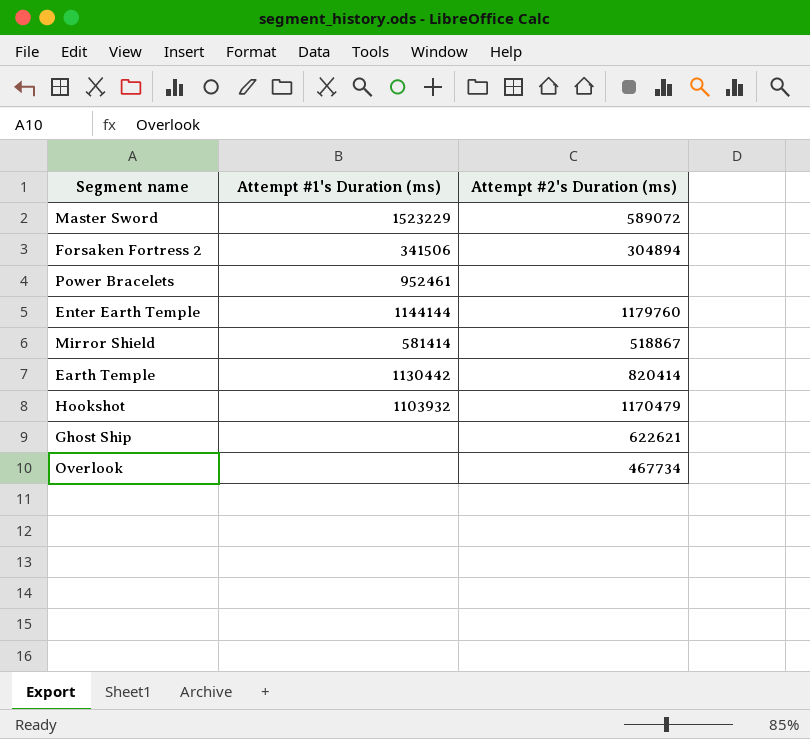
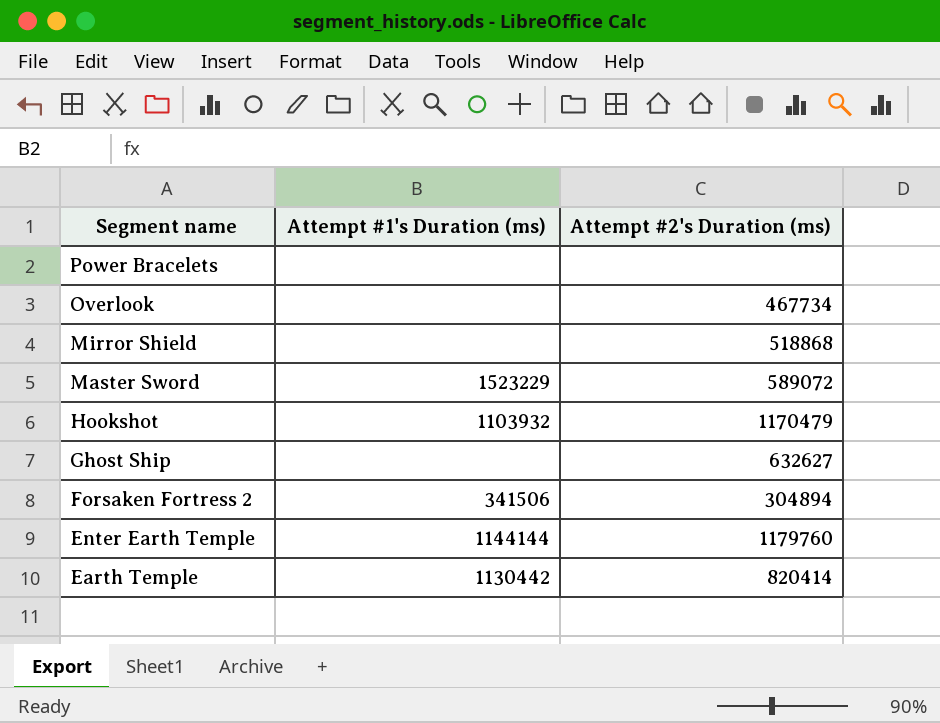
row order: none -> Segment name descending
Power Bracelets | Attempt #1's Duration (ms): 952461 -> none
Mirror Shield | Attempt #1's Duration (ms): 581414 -> none
Mirror Shield | Attempt #2's Duration (ms): 518867 -> 518868
Ghost Ship | Attempt #2's Duration (ms): 622621 -> 632627

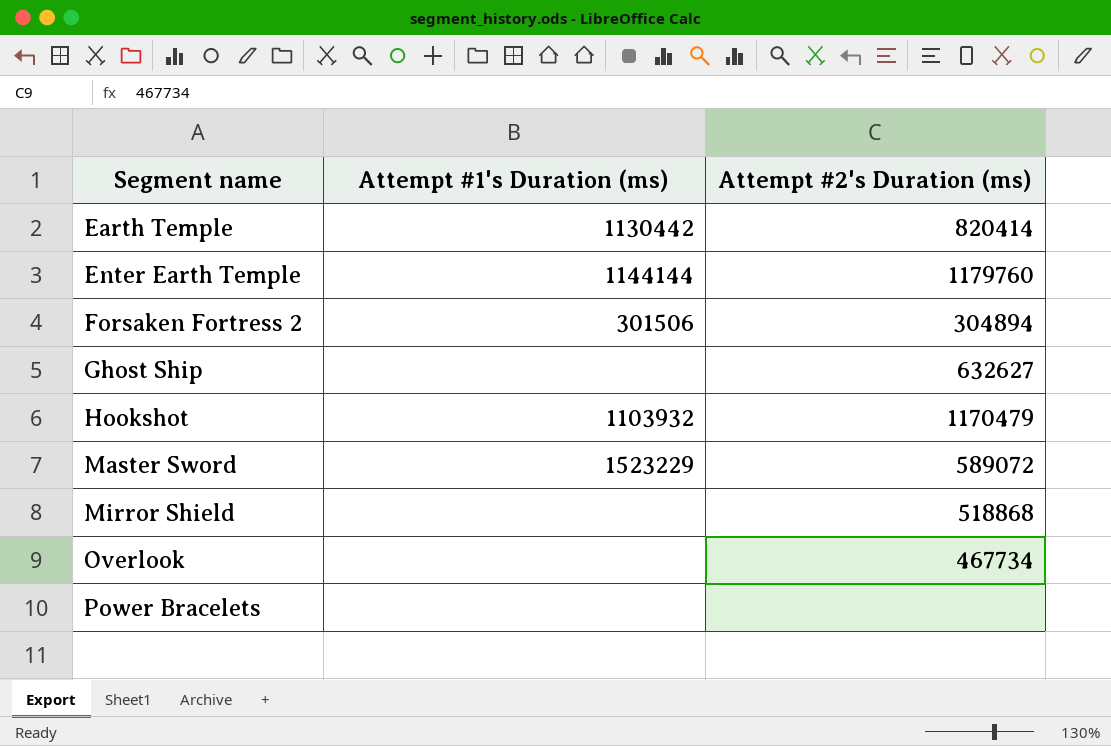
row order: Segment name descending -> Segment name ascending
Forsaken Fortress 2 | Attempt #1's Duration (ms): 341506 -> 301506

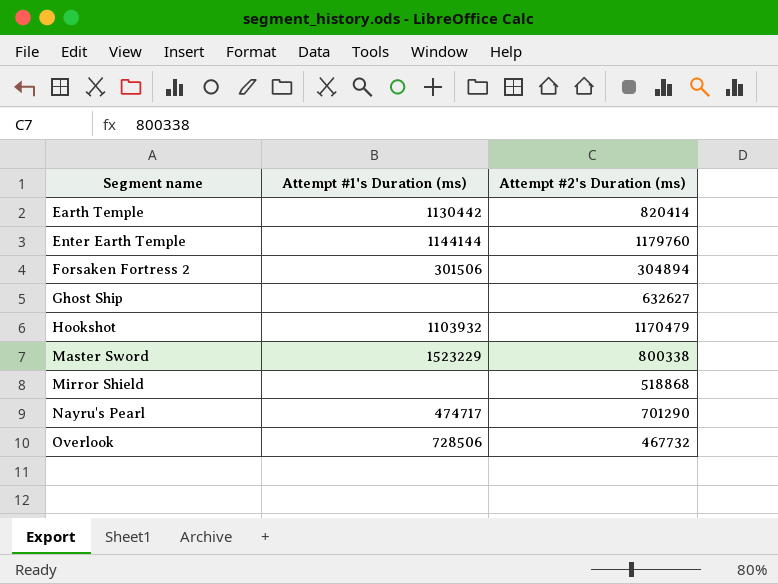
row Power Bracelets: none | none -> none
Master Sword | Attempt #2's Duration (ms): 589072 -> 800338
row Nayru's Pearl: none -> 474717 | 701290
Overlook | Attempt #1's Duration (ms): none -> 728506
Overlook | Attempt #2's Duration (ms): 467734 -> 467732

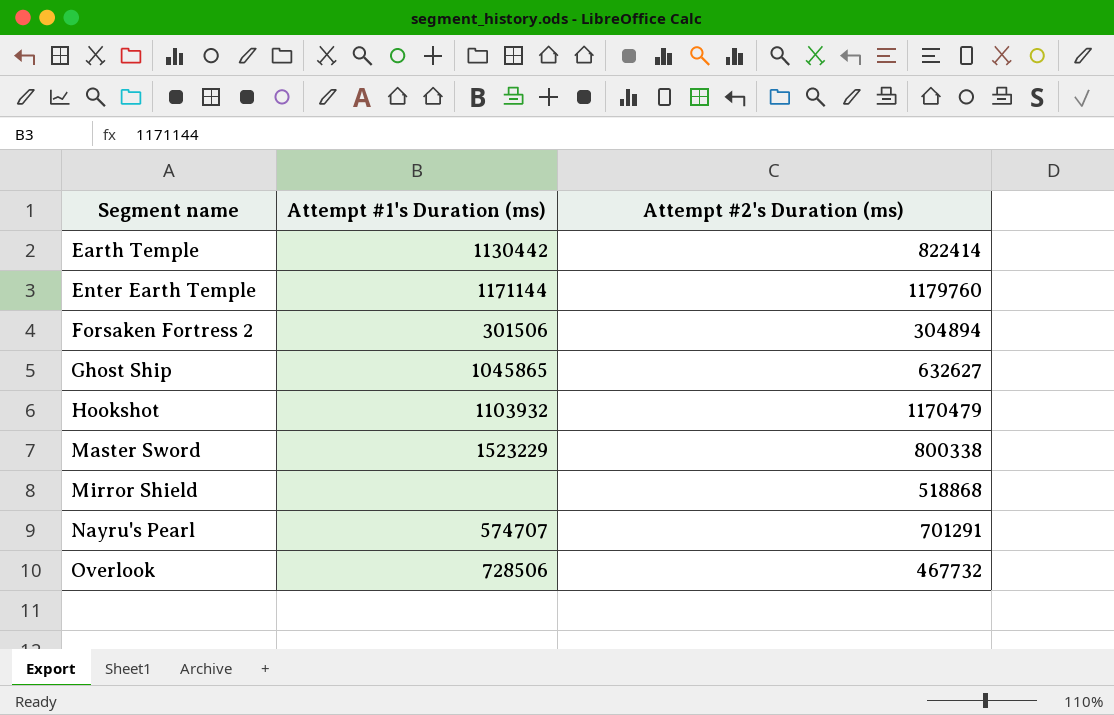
Earth Temple | Attempt #2's Duration (ms): 820414 -> 822414
Enter Earth Temple | Attempt #1's Duration (ms): 1144144 -> 1171144
Ghost Ship | Attempt #1's Duration (ms): none -> 1045865
Nayru's Pearl | Attempt #1's Duration (ms): 474717 -> 574707
Nayru's Pearl | Attempt #2's Duration (ms): 701290 -> 701291

